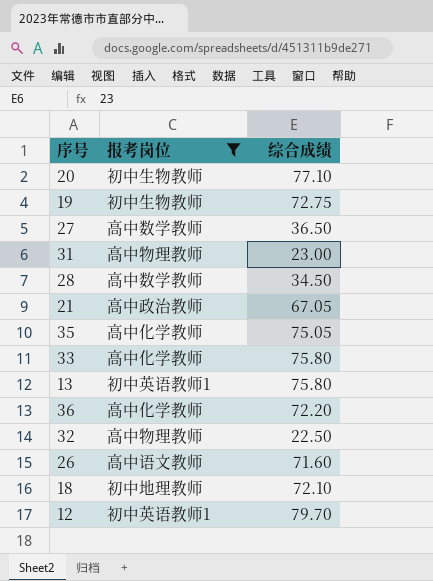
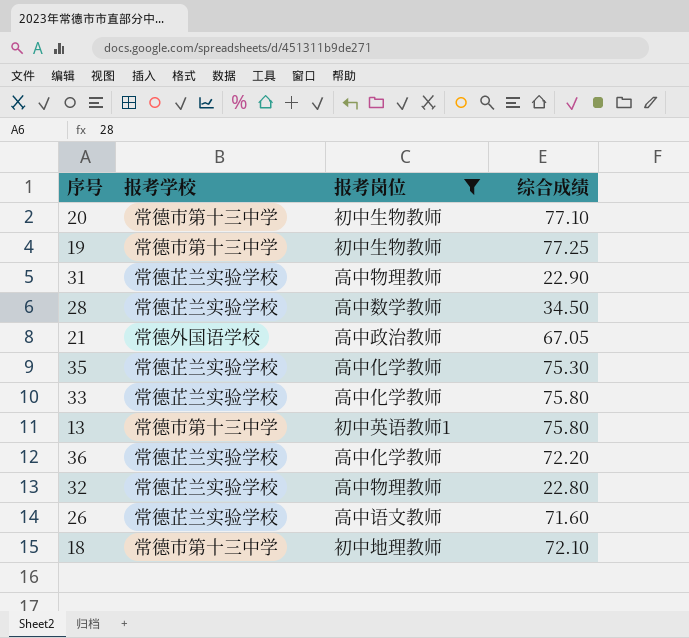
column 报考学校 | position: none -> 2
row 27: 高中数学教师 | 36.50 -> none
row 12: 初中英语教师1 | 79.70 -> none
19 | 综合成绩: 72.75 -> 77.25
31 | 综合成绩: 23.00 -> 22.90
35 | 综合成绩: 75.05 -> 75.30
32 | 综合成绩: 22.50 -> 22.80

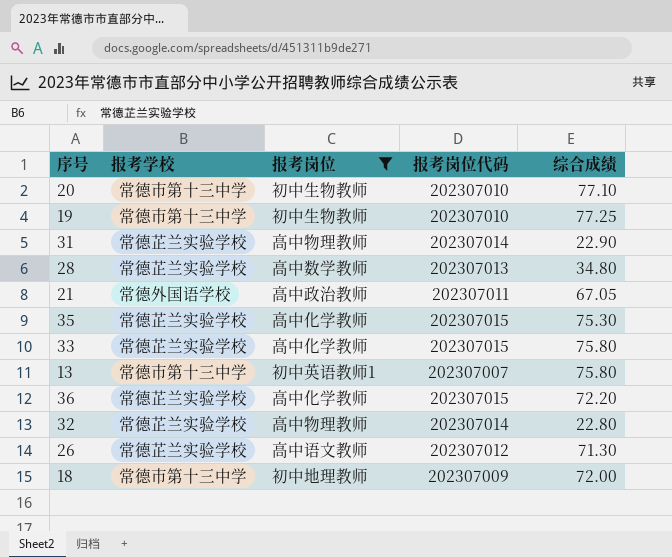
column 报考岗位代码 | position: none -> 4
28 | 综合成绩: 34.50 -> 34.80
26 | 综合成绩: 71.60 -> 71.30
18 | 综合成绩: 72.10 -> 72.00

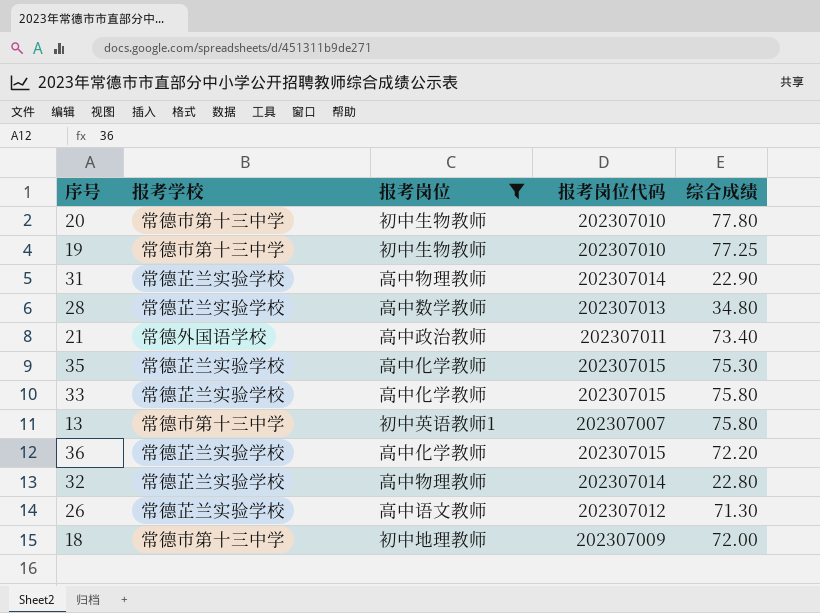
20 | 综合成绩: 77.10 -> 77.80
21 | 综合成绩: 67.05 -> 73.40

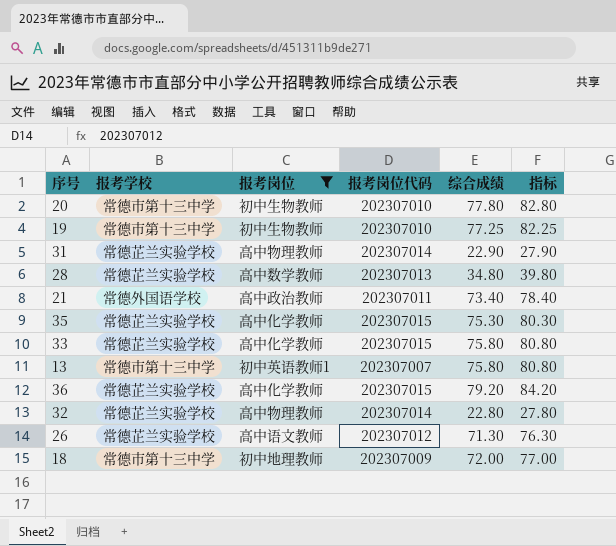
column 指标 | formula: none -> [综合成绩] + 5
36 | 综合成绩: 72.20 -> 79.20

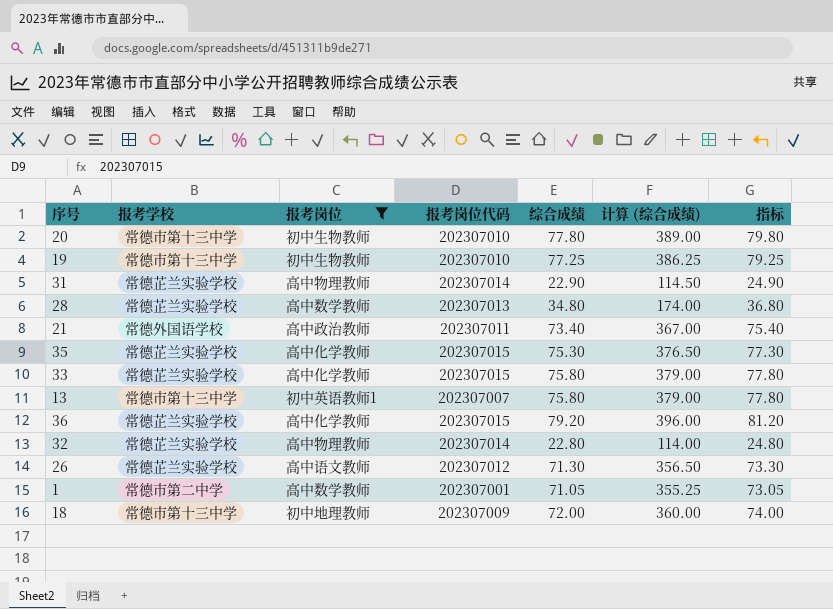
column 计算 (综合成绩) | formula: none -> [综合成绩] * 5
column 指标 | formula: [综合成绩] + 5 -> [综合成绩] + 2
row 1: none -> 常德市第二中学 | 高中数学教师 | 202307001 | 71.05 | 355.25 | 73.05

